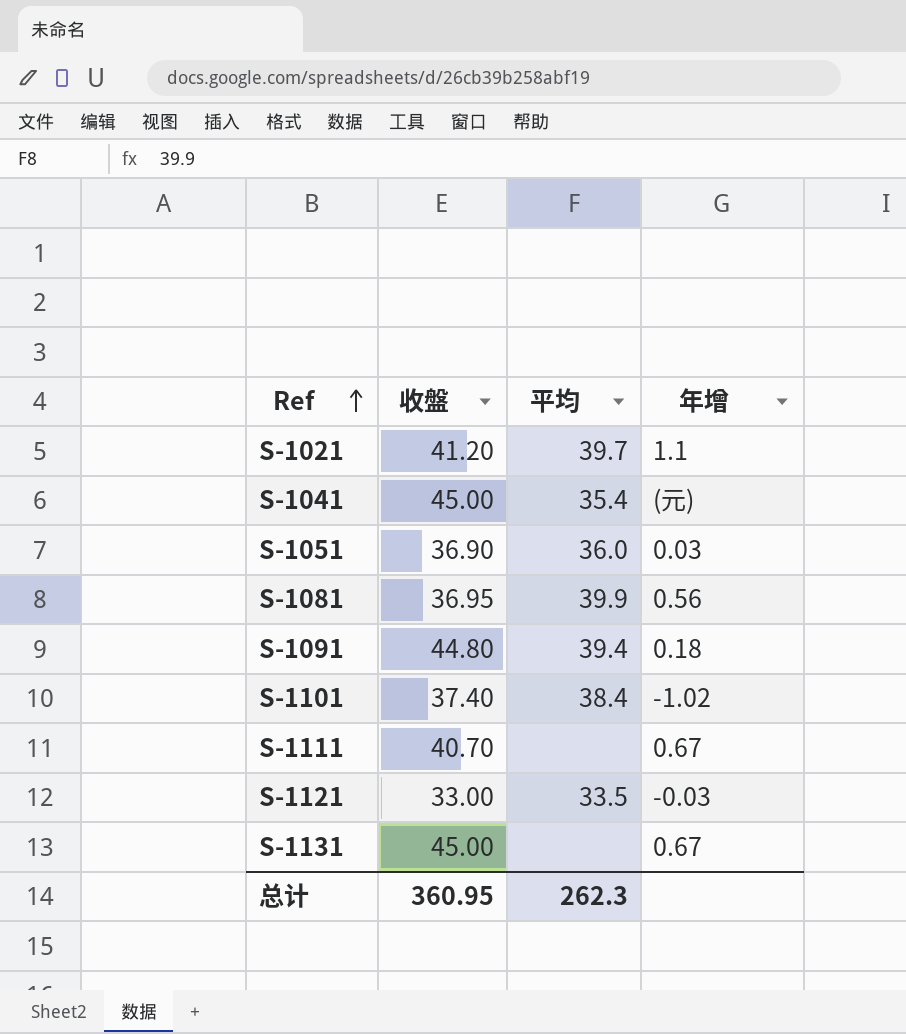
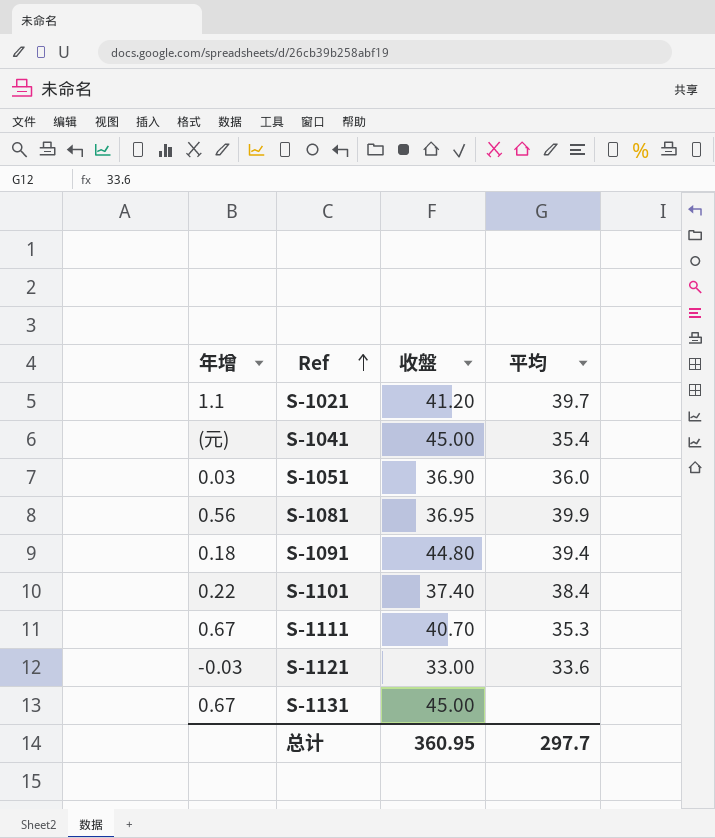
column 年增 | position: 4 -> 1
S-1101 | 年增: -1.02 -> 0.22
S-1111 | 平均: none -> 35.3
S-1121 | 平均: 33.5 -> 33.6
总计 | 平均: 262.3 -> 297.7

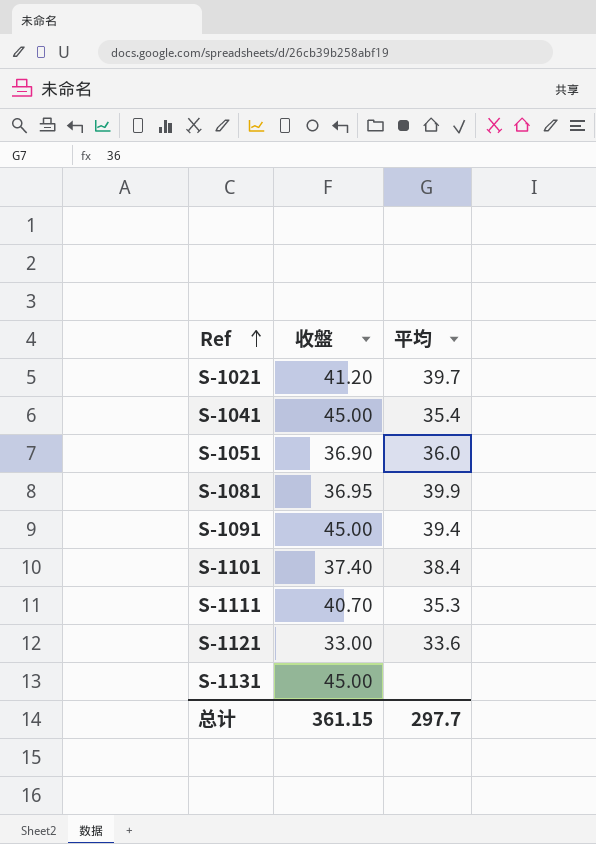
column 年增 | position: 1 -> none
S-1091 | 收盤: 44.80 -> 45.00
总计 | 收盤: 360.95 -> 361.15

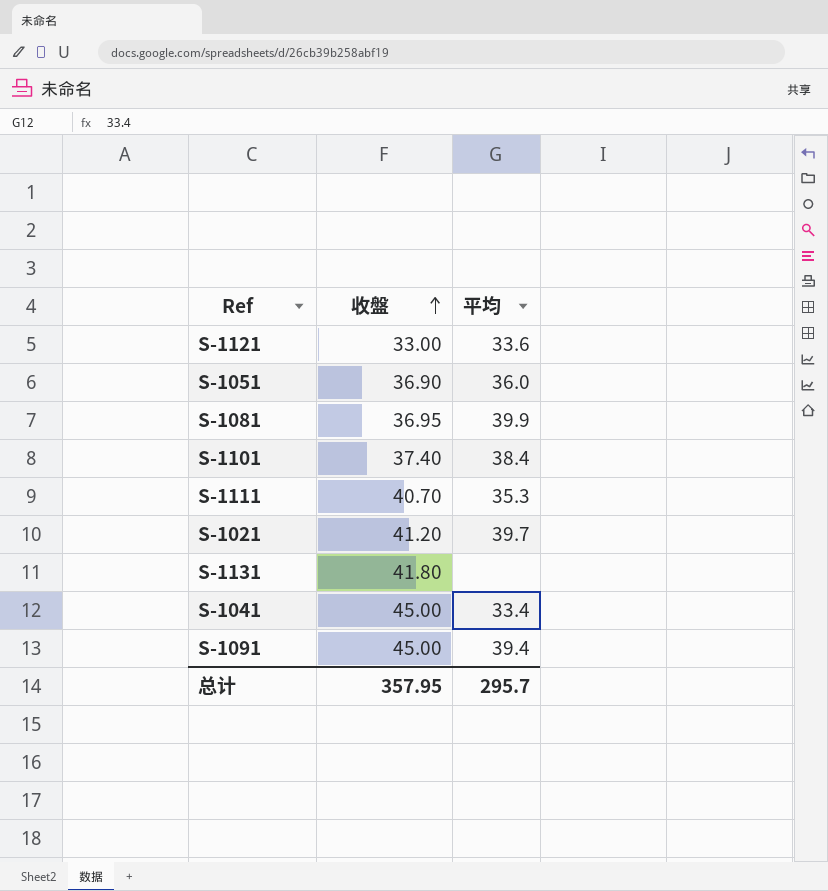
row order: Ref ascending -> 收盤 ascending
S-1131 | 收盤: 45.00 -> 41.80
S-1041 | 平均: 35.4 -> 33.4
总计 | 收盤: 361.15 -> 357.95
总计 | 平均: 297.7 -> 295.7

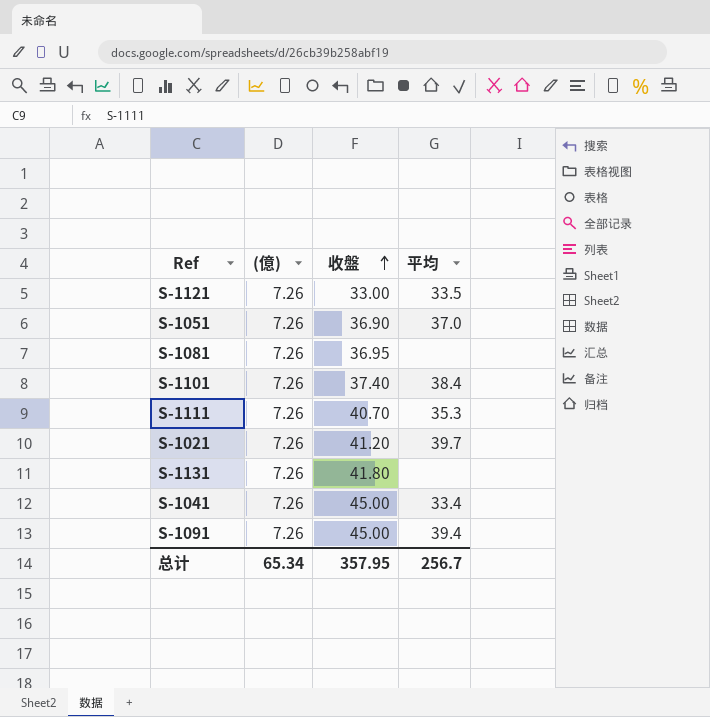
column (億) | position: none -> 2
S-1121 | 平均: 33.6 -> 33.5
S-1051 | 平均: 36.0 -> 37.0
S-1081 | 平均: 39.9 -> none
总计 | 平均: 295.7 -> 256.7

